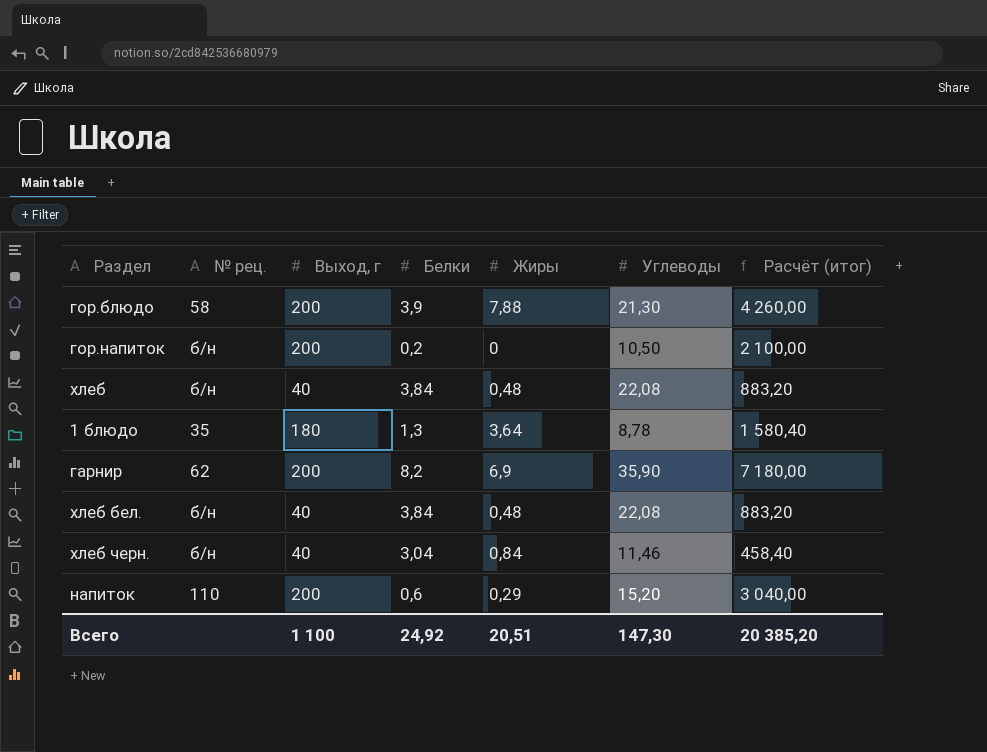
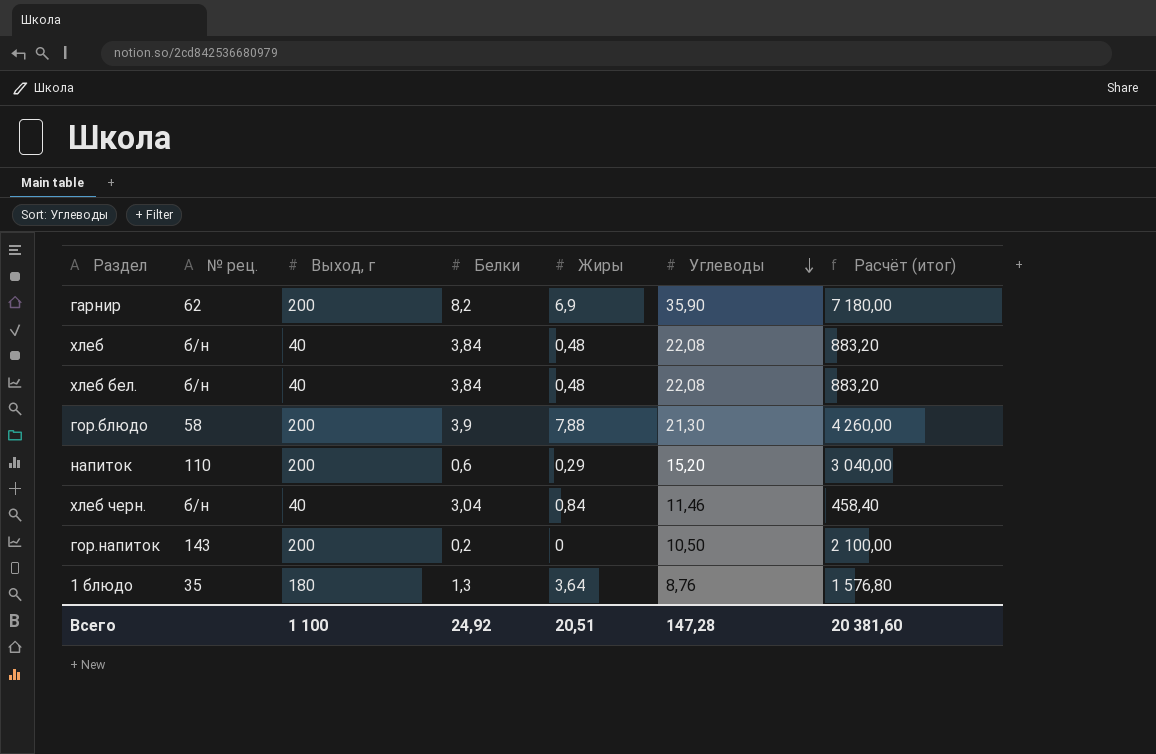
row order: none -> Углеводы descending
гор.напиток | № рец.: б/н -> 143
1 блюдо | Углеводы: 8,78 -> 8,76
1 блюдо | Расчёт (итог): 1 580,40 -> 1 576,80
Всего | Углеводы: 147,30 -> 147,28
Всего | Расчёт (итог): 20 385,20 -> 20 381,60

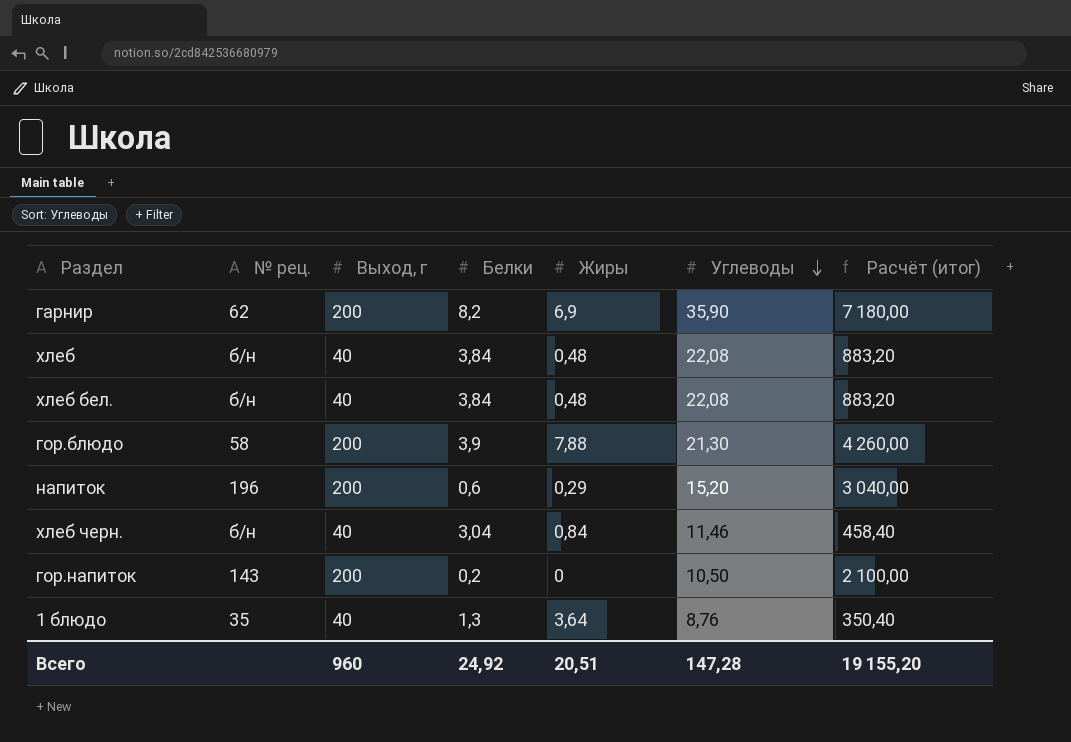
напиток | № рец.: 110 -> 196
1 блюдо | Выход, г: 180 -> 40
1 блюдо | Расчёт (итог): 1 576,80 -> 350,40
Всего | Выход, г: 1 100 -> 960
Всего | Расчёт (итог): 20 381,60 -> 19 155,20

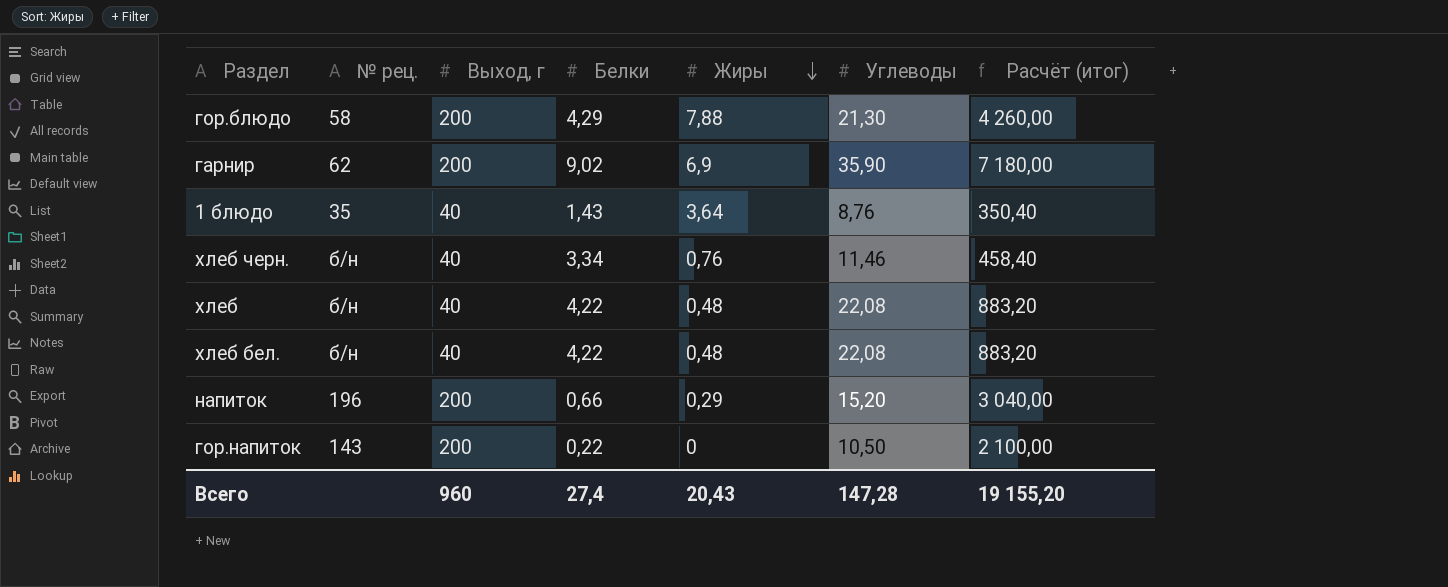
row order: Углеводы descending -> Жиры descending
гор.блюдо | Белки: 3,9 -> 4,29
гарнир | Белки: 8,2 -> 9,02
1 блюдо | Белки: 1,3 -> 1,43
хлеб черн. | Белки: 3,04 -> 3,34
хлеб черн. | Жиры: 0,84 -> 0,76
хлеб | Белки: 3,84 -> 4,22
хлеб бел. | Белки: 3,84 -> 4,22
напиток | Белки: 0,6 -> 0,66
гор.напиток | Белки: 0,2 -> 0,22
Всего | Белки: 24,92 -> 27,4
Всего | Жиры: 20,51 -> 20,43

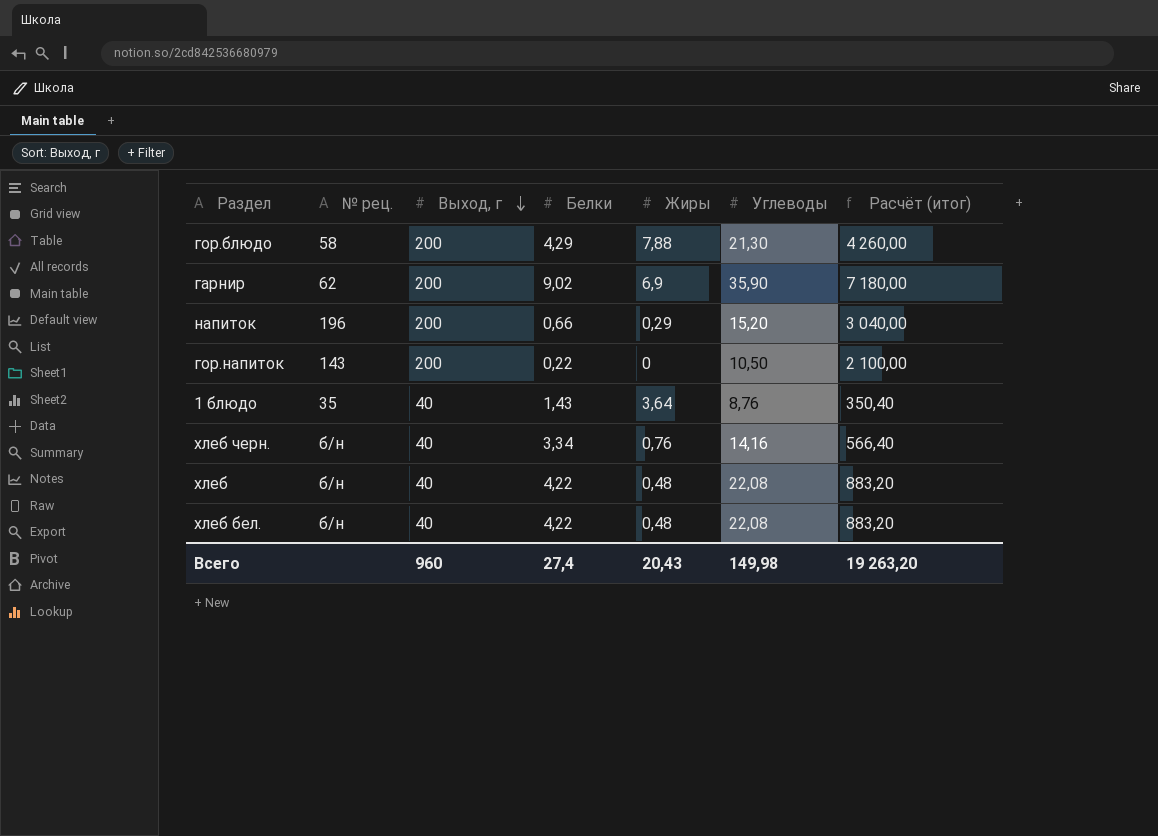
row order: Жиры descending -> Выход, г descending
хлеб черн. | Углеводы: 11,46 -> 14,16
хлеб черн. | Расчёт (итог): 458,40 -> 566,40
Всего | Углеводы: 147,28 -> 149,98
Всего | Расчёт (итог): 19 155,20 -> 19 263,20

